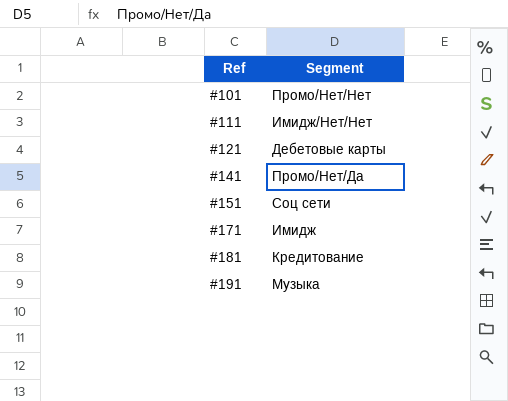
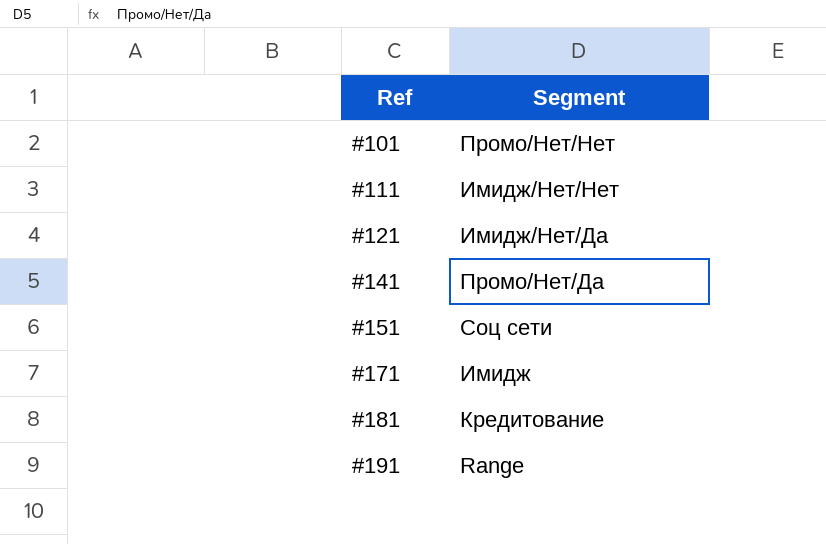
#121 | Segment: Дебетовые карты -> Имидж/Нет/Да
#191 | Segment: Музыка -> Range

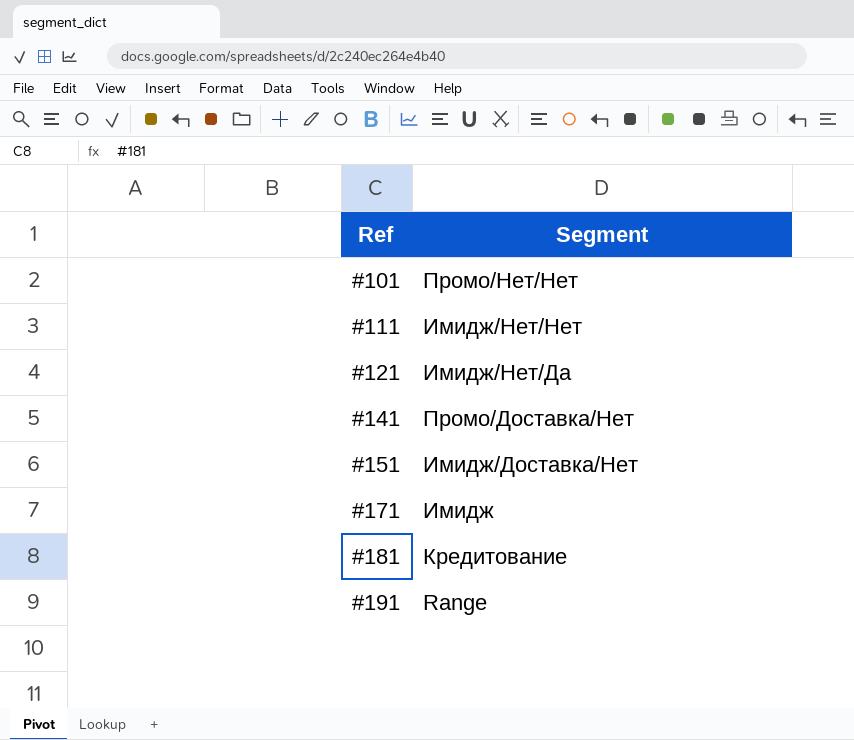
#141 | Segment: Промо/Нет/Да -> Промо/Доставка/Нет
#151 | Segment: Соц сети -> Имидж/Доставка/Нет

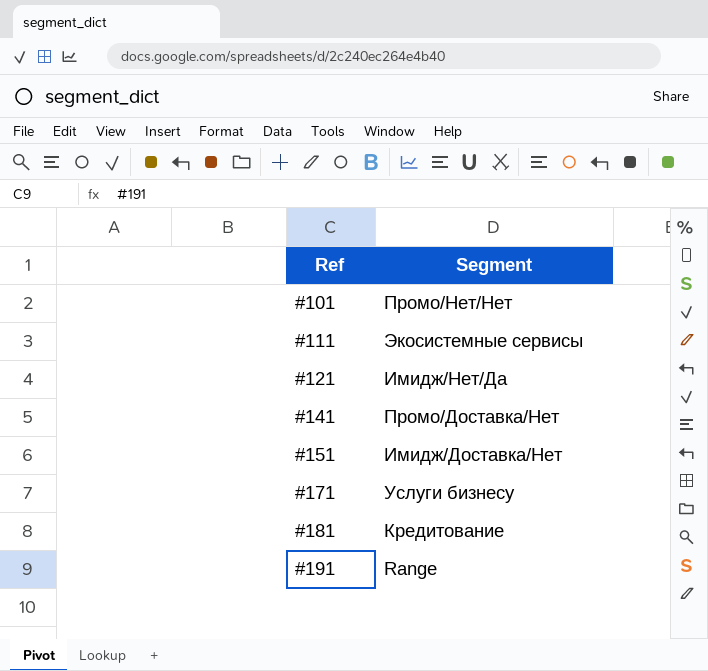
#111 | Segment: Имидж/Нет/Нет -> Экосистемные сервисы
#171 | Segment: Имидж -> Услуги бизнесу

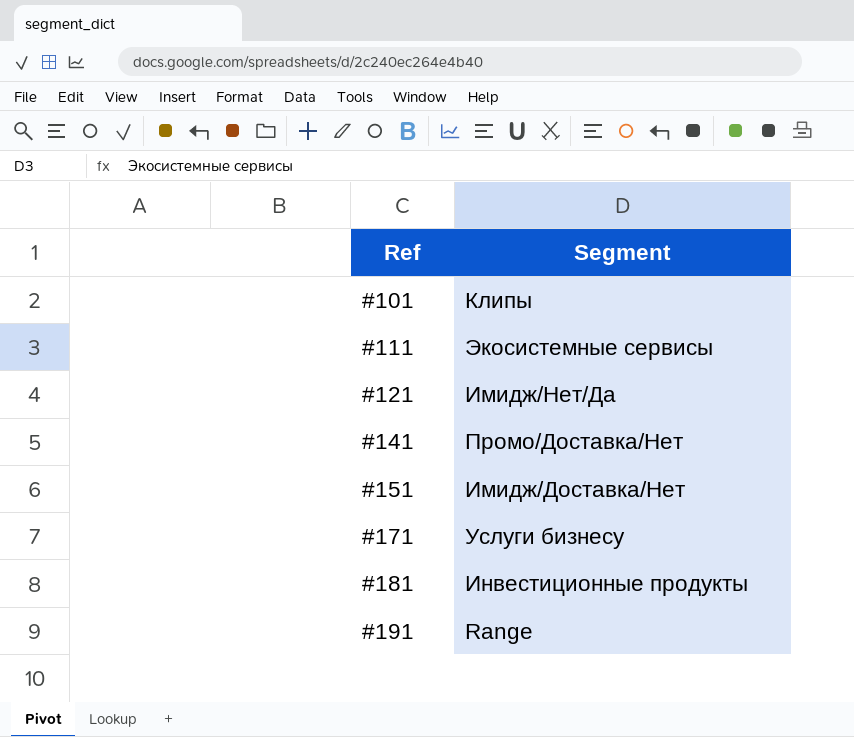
#101 | Segment: Промо/Нет/Нет -> Клипы
#181 | Segment: Кредитование -> Инвестиционные продукты

